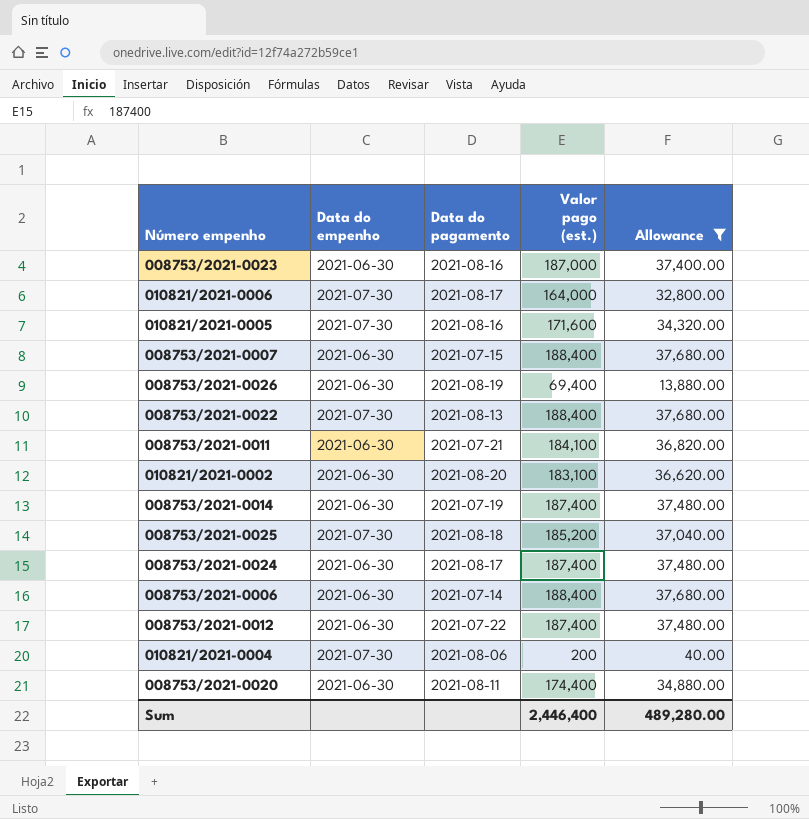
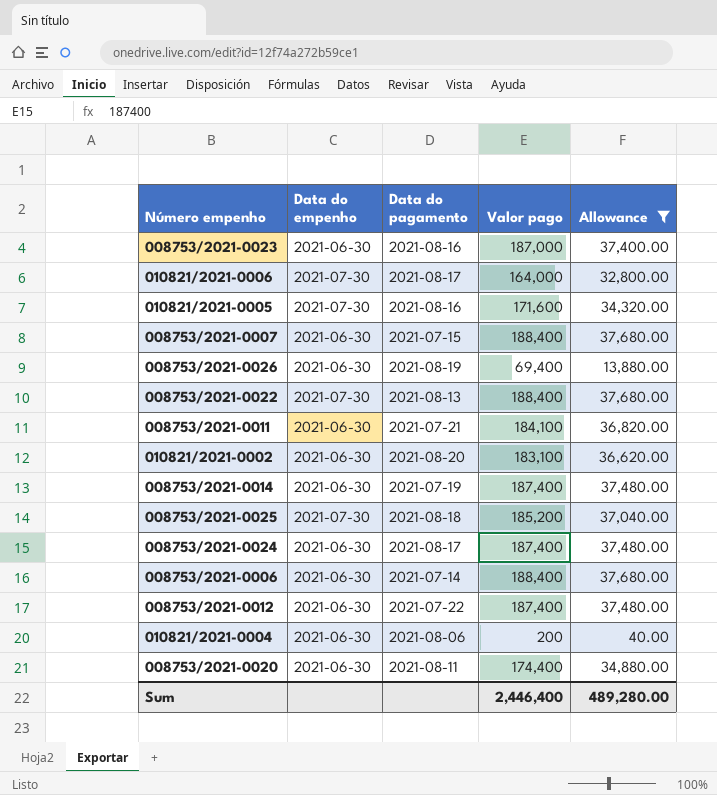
column name: Valor pago (est.) -> Valor pago
010821/2021-0004 | Data do empenho: 2021-07-30 -> 2021-06-30

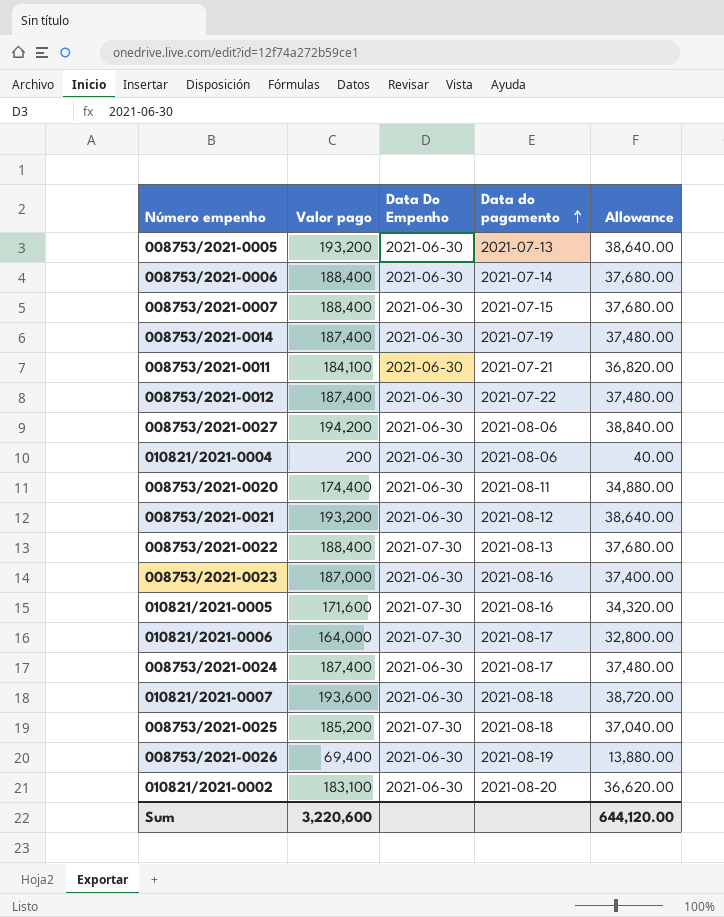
filter: Allowance <= 37,680.00 -> none
row order: none -> Data do pagamento ascending
column Valor pago | position: 4 -> 2
column name: Data do empenho -> Data Do Empenho
Sum | Valor pago: 2,446,400 -> 3,220,600
Sum | Allowance: 489,280.00 -> 644,120.00

